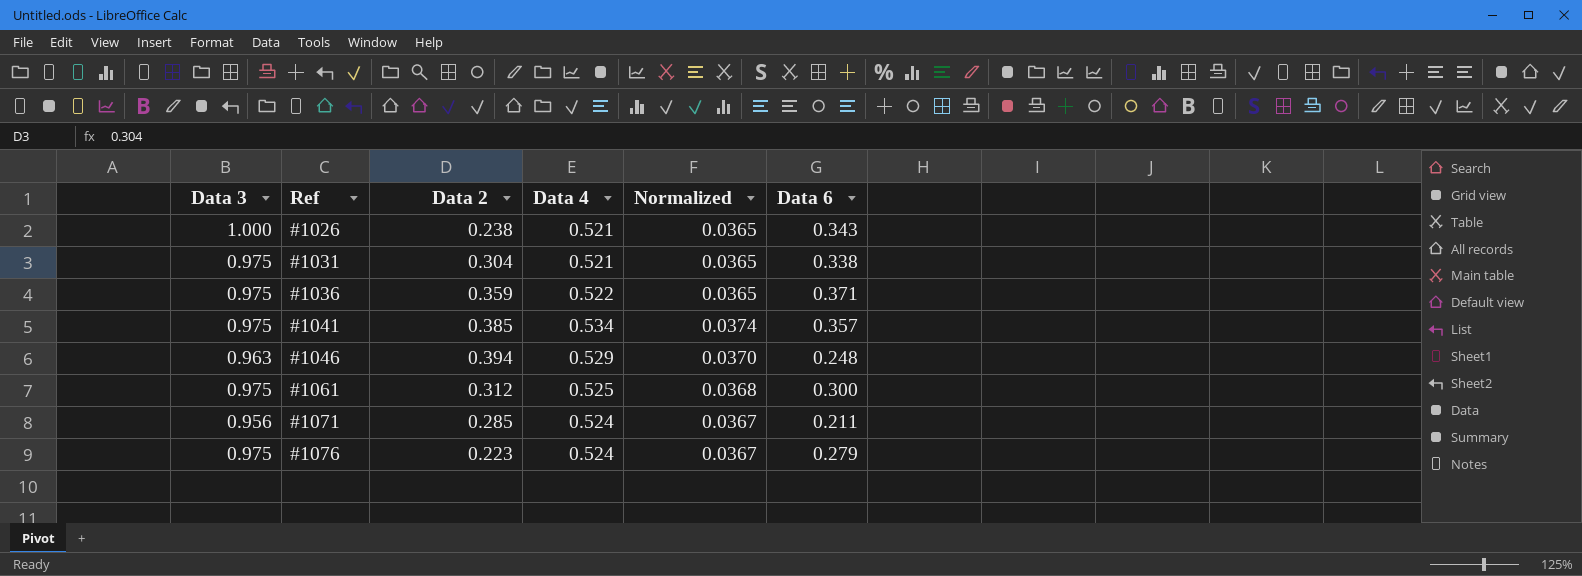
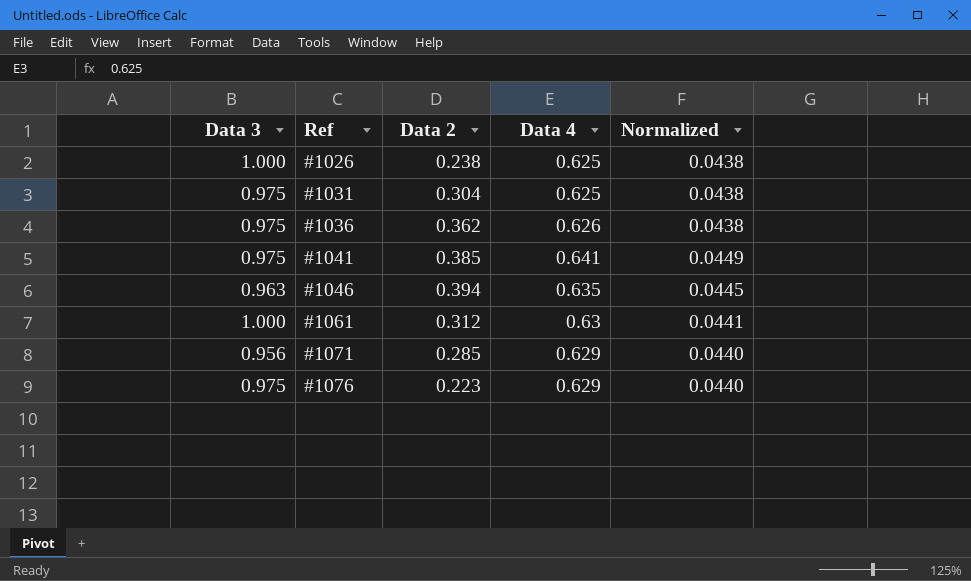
column Data 6 | position: 6 -> none
#1026 | Data 4: 0.521 -> 0.625
#1026 | Normalized: 0.0365 -> 0.0438
#1031 | Data 4: 0.521 -> 0.625
#1031 | Normalized: 0.0365 -> 0.0438
#1036 | Data 2: 0.359 -> 0.362
#1036 | Data 4: 0.522 -> 0.626
#1036 | Normalized: 0.0365 -> 0.0438
#1041 | Data 4: 0.534 -> 0.641
#1041 | Normalized: 0.0374 -> 0.0449
#1046 | Data 4: 0.529 -> 0.635
#1046 | Normalized: 0.0370 -> 0.0445
#1061 | Data 3: 0.975 -> 1.000
#1061 | Data 4: 0.525 -> 0.63
#1061 | Normalized: 0.0368 -> 0.0441
#1071 | Data 4: 0.524 -> 0.629
#1071 | Normalized: 0.0367 -> 0.0440
#1076 | Data 4: 0.524 -> 0.629
#1076 | Normalized: 0.0367 -> 0.0440

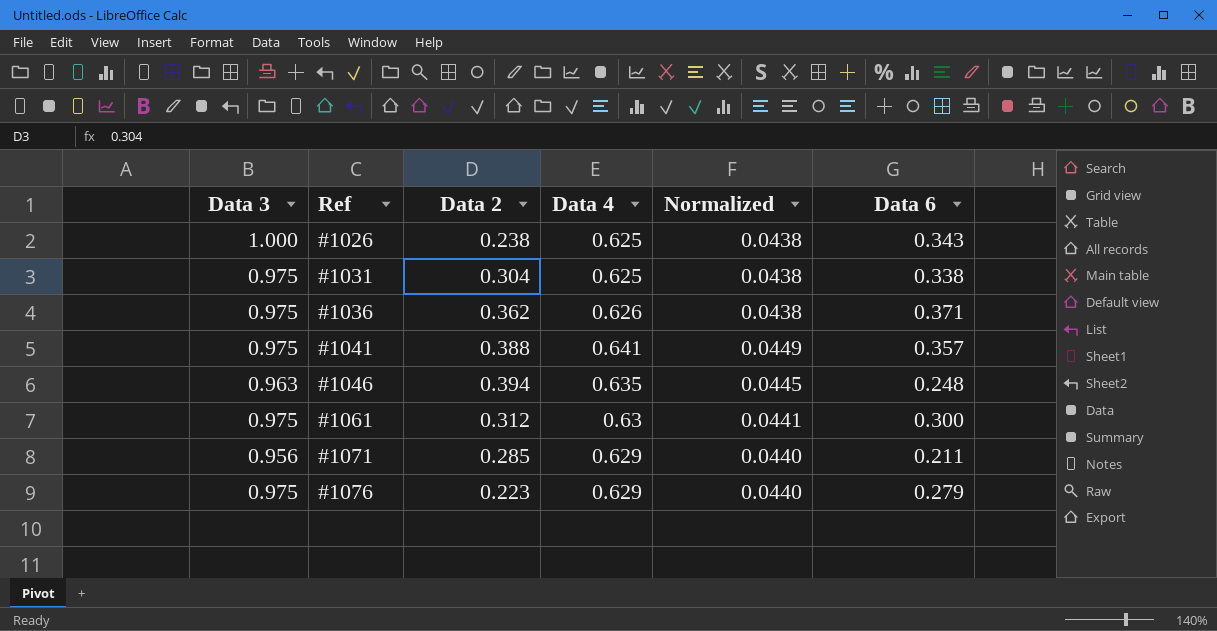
column Data 6 | position: none -> 6
#1041 | Data 2: 0.385 -> 0.388
#1061 | Data 3: 1.000 -> 0.975

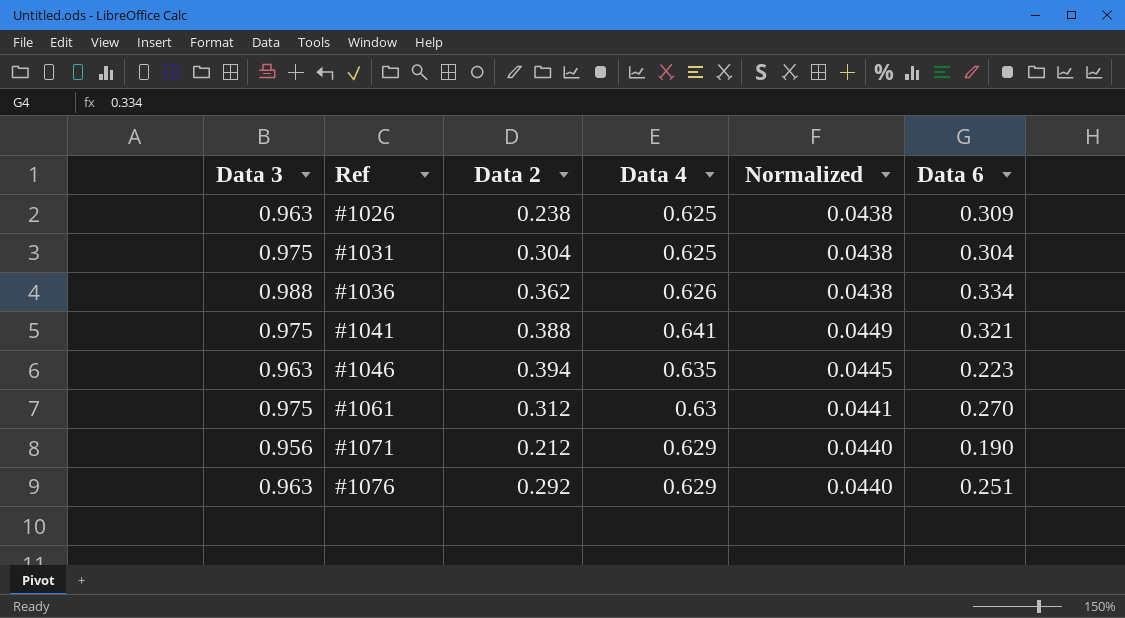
#1026 | Data 3: 1.000 -> 0.963
#1026 | Data 6: 0.343 -> 0.309
#1031 | Data 6: 0.338 -> 0.304
#1036 | Data 3: 0.975 -> 0.988
#1036 | Data 6: 0.371 -> 0.334
#1041 | Data 6: 0.357 -> 0.321
#1046 | Data 6: 0.248 -> 0.223
#1061 | Data 6: 0.300 -> 0.270
#1071 | Data 2: 0.285 -> 0.212
#1071 | Data 6: 0.211 -> 0.190
#1076 | Data 3: 0.975 -> 0.963
#1076 | Data 2: 0.223 -> 0.292
#1076 | Data 6: 0.279 -> 0.251

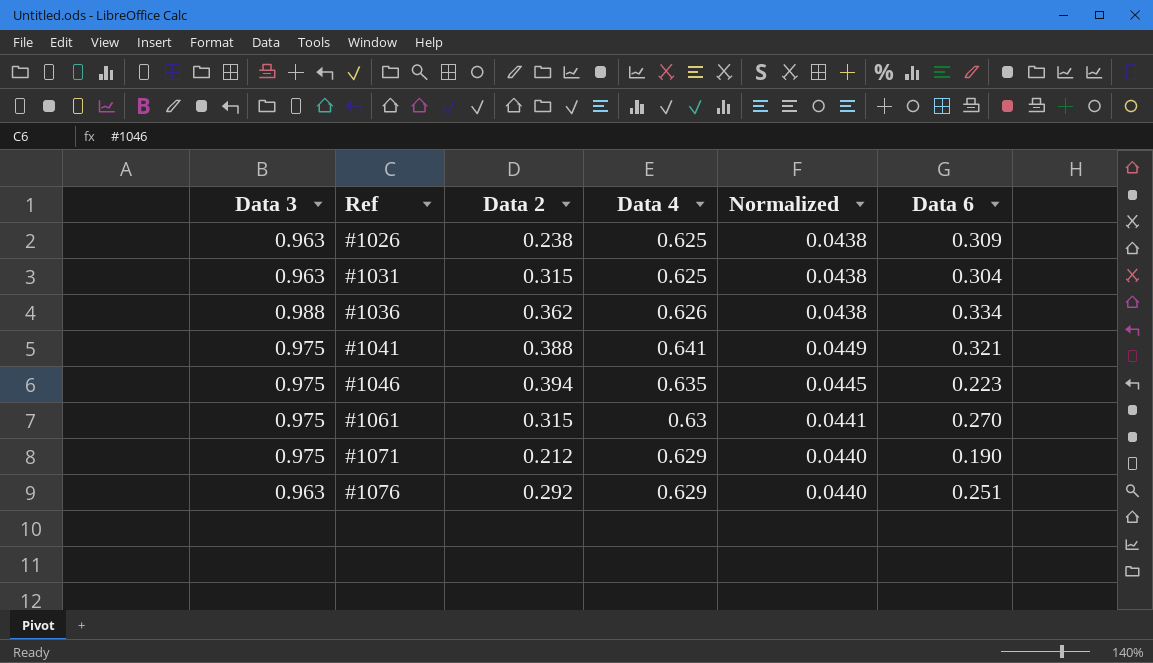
#1031 | Data 3: 0.975 -> 0.963
#1031 | Data 2: 0.304 -> 0.315
#1046 | Data 3: 0.963 -> 0.975
#1061 | Data 2: 0.312 -> 0.315
#1071 | Data 3: 0.956 -> 0.975

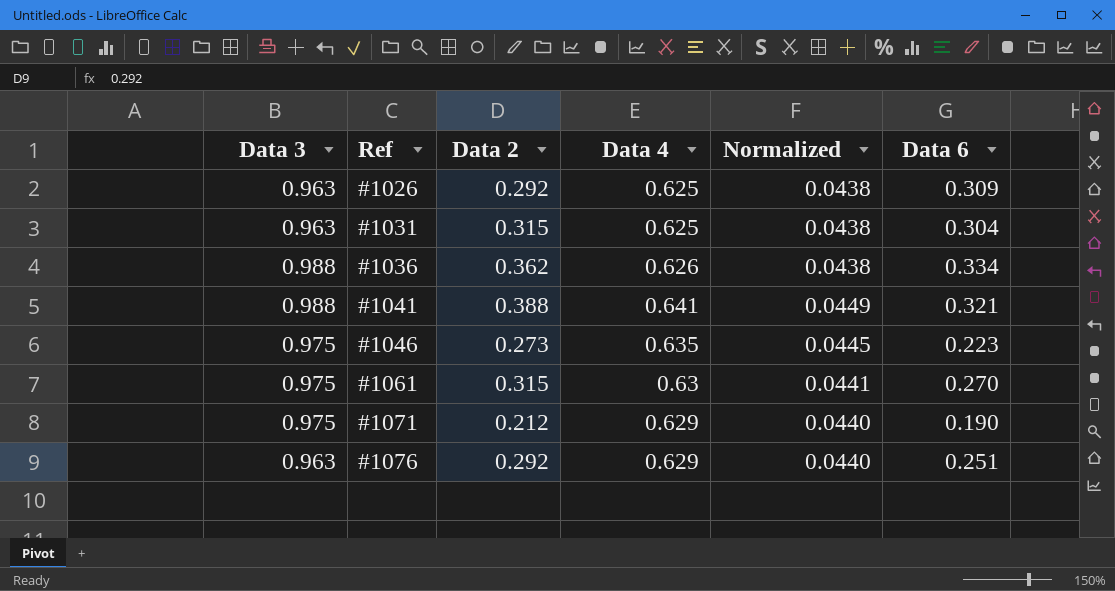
#1026 | Data 2: 0.238 -> 0.292
#1041 | Data 3: 0.975 -> 0.988
#1046 | Data 2: 0.394 -> 0.273

